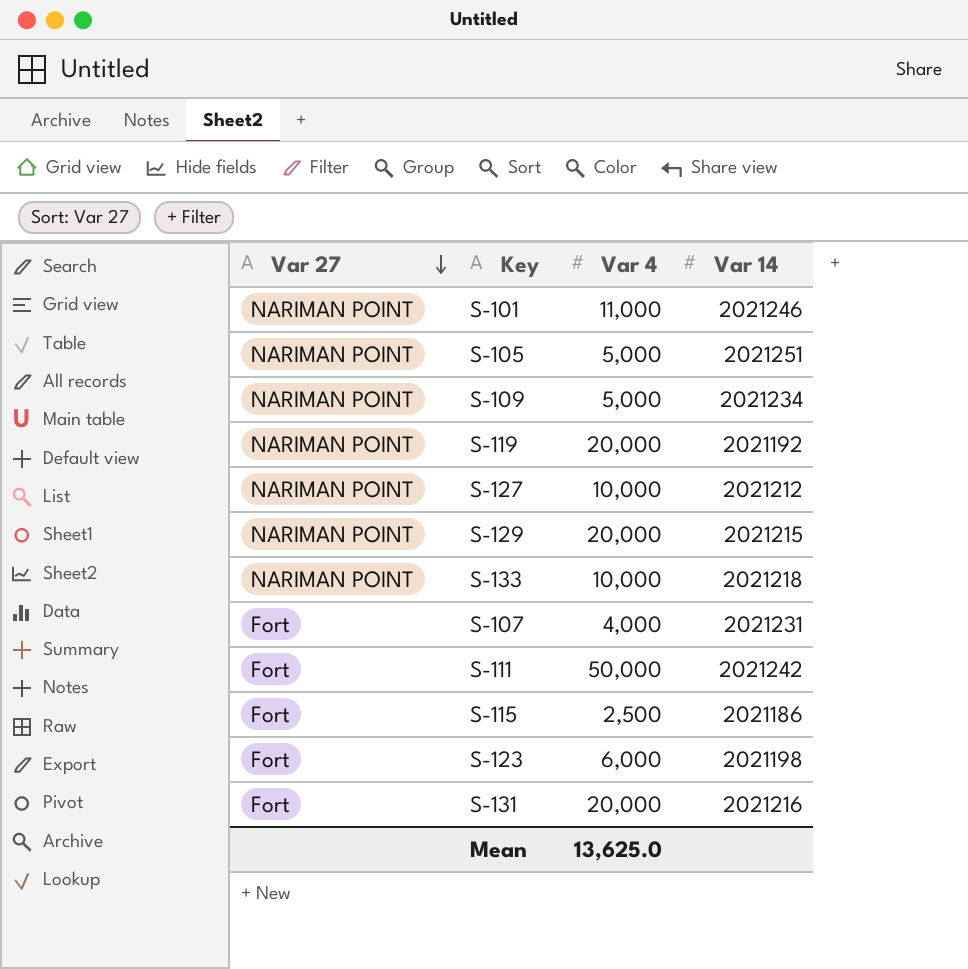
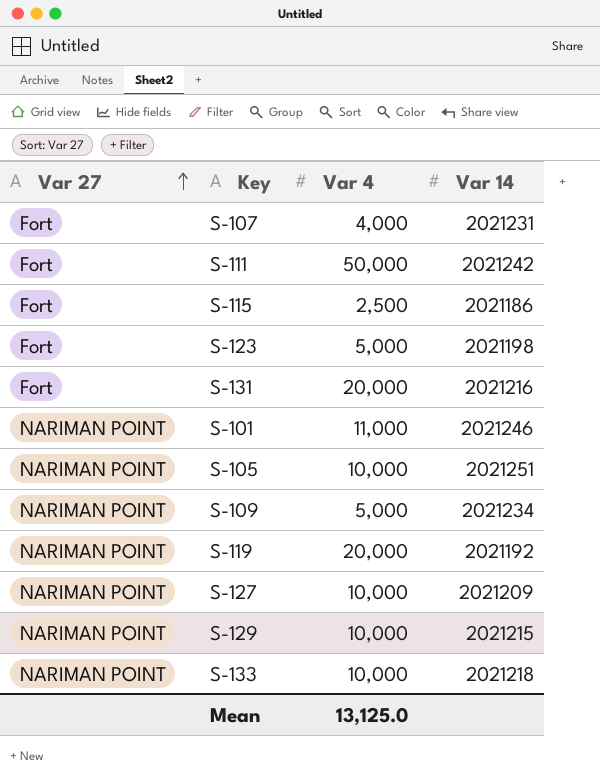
row order: Var 27 descending -> Var 27 ascending
S-123 | Var 4: 6,000 -> 5,000
S-105 | Var 4: 5,000 -> 10,000
S-127 | Var 14: 2021212 -> 2021209
S-129 | Var 4: 20,000 -> 10,000
Mean | Var 4: 13,625.0 -> 13,125.0

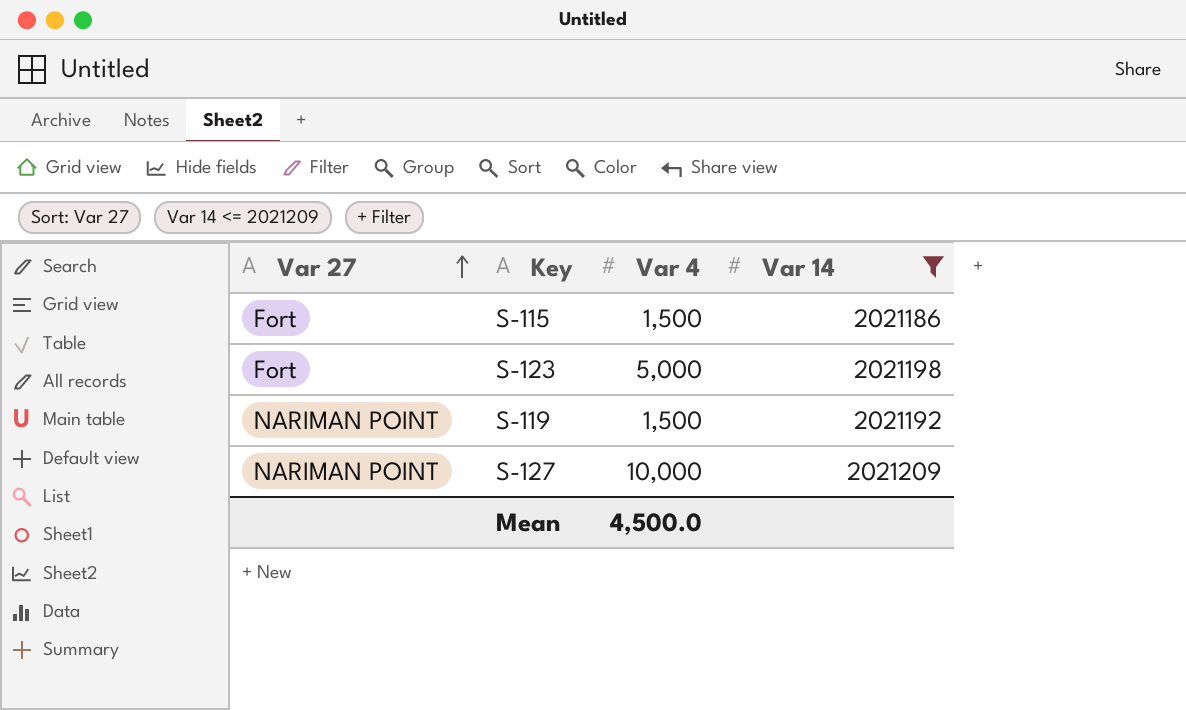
filter: none -> Var 14 <= 2021209
S-115 | Var 4: 2,500 -> 1,500
S-119 | Var 4: 20,000 -> 1,500
Mean | Var 4: 13,125.0 -> 4,500.0

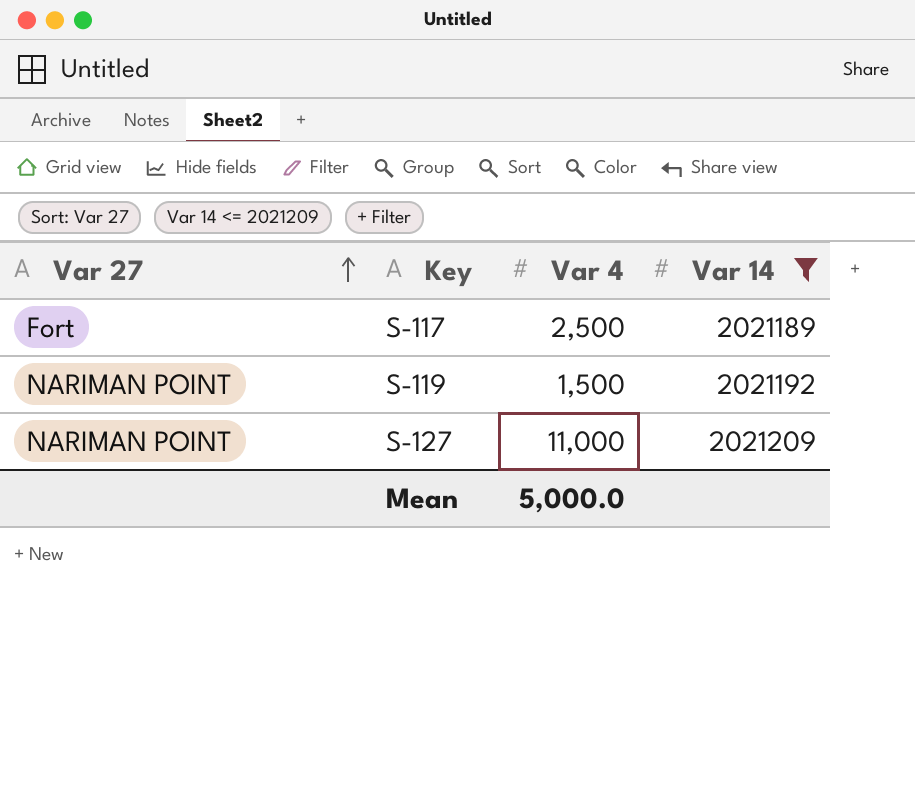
row S-115: Fort | 1,500 | 2021186 -> none
row S-123: Fort | 5,000 | 2021198 -> none
row S-117: none -> Fort | 2,500 | 2021189
S-127 | Var 4: 10,000 -> 11,000
Mean | Var 4: 4,500.0 -> 5,000.0

